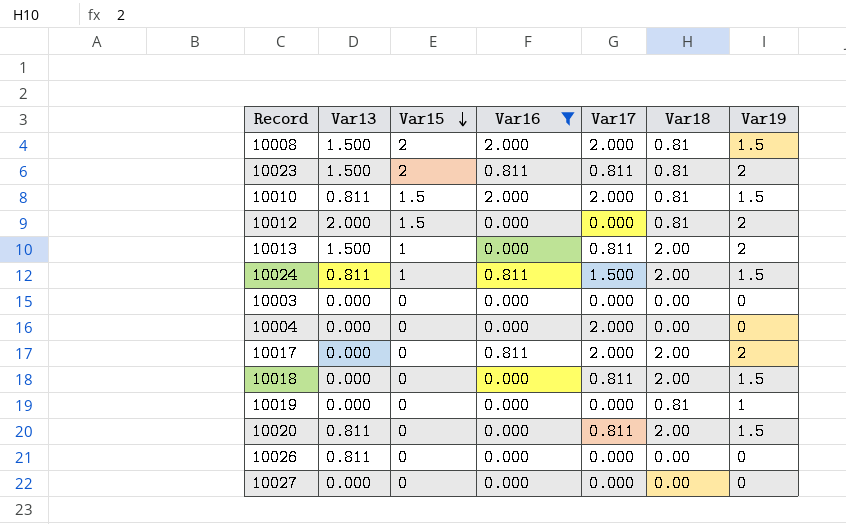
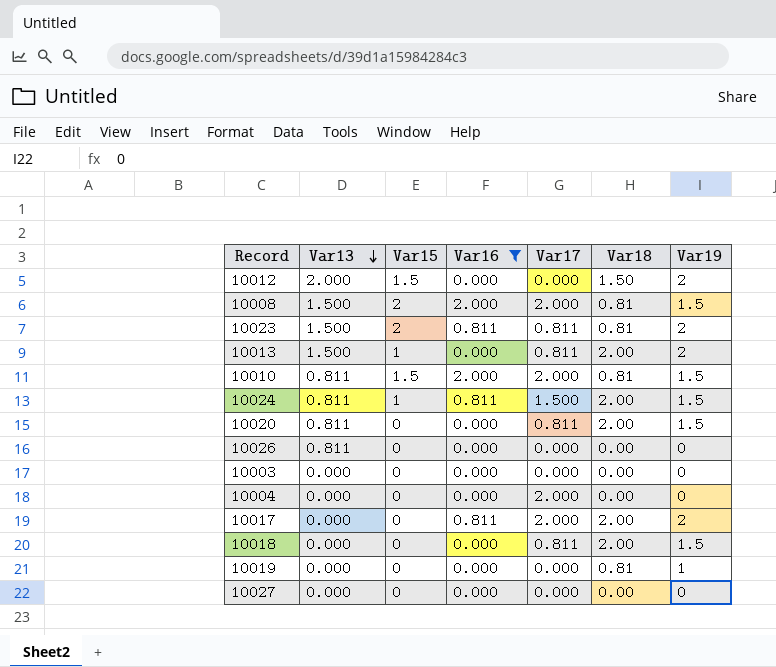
row order: Var15 descending -> Var13 descending
10012 | Var18: 0.81 -> 1.50

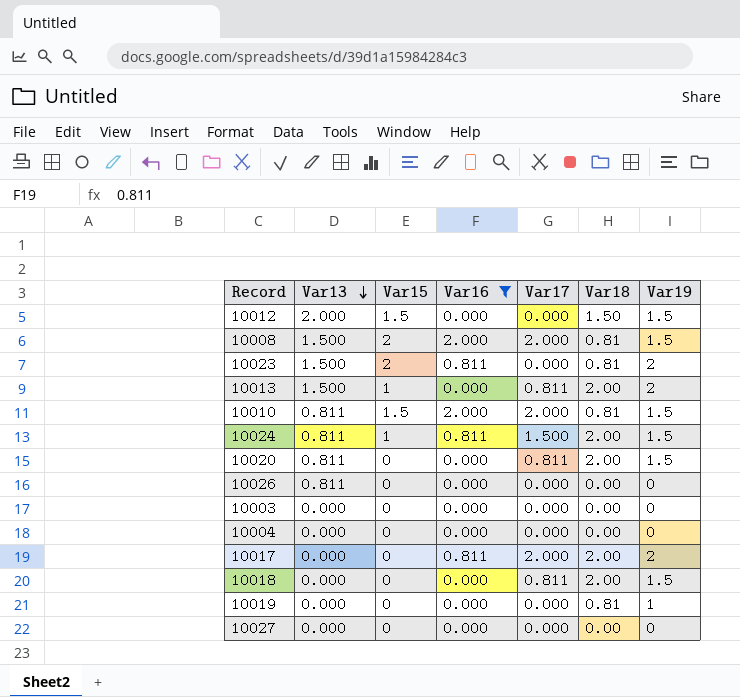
10012 | Var19: 2 -> 1.5
10023 | Var17: 0.811 -> 0.000
10004 | Var17: 2.000 -> 0.000

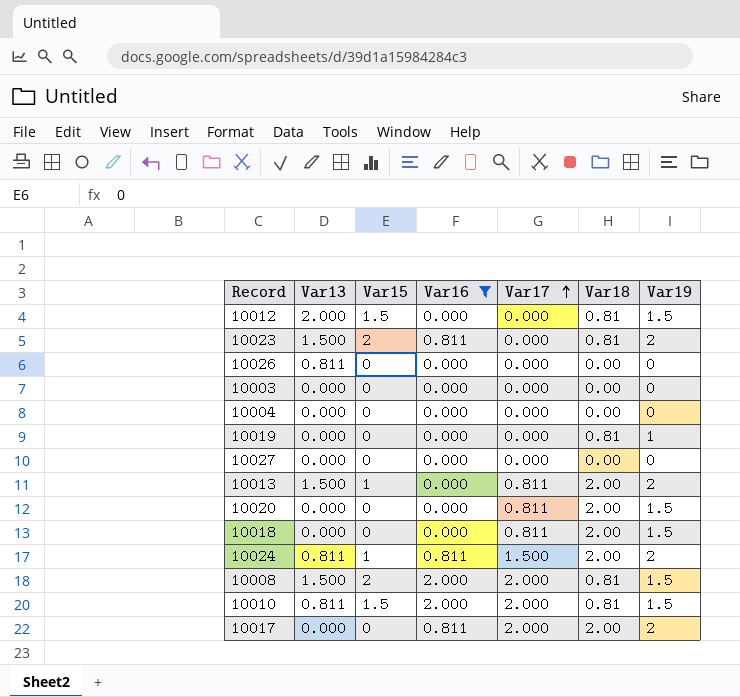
row order: Var13 descending -> Var17 ascending
10012 | Var18: 1.50 -> 0.81
10020 | Var13: 0.811 -> 0.000
10024 | Var19: 1.5 -> 2

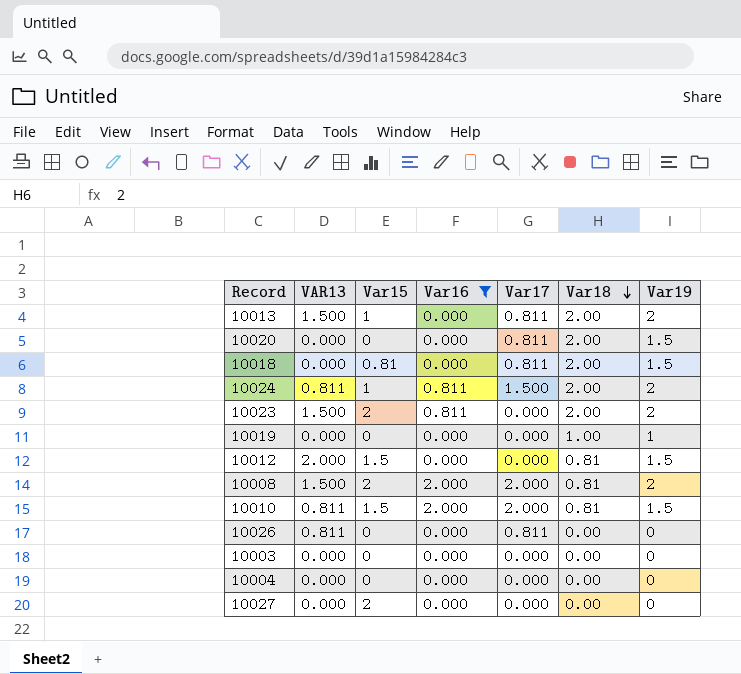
row order: Var17 ascending -> Var18 descending
column name: Var13 -> VAR13
row 10017: 0.000 | 0 | 0.811 | 2.000 | 2.00 | 2 -> none
10018 | Var15: 0 -> 0.81
10023 | Var18: 0.81 -> 2.00
10019 | Var18: 0.81 -> 1.00
10008 | Var19: 1.5 -> 2
10026 | Var17: 0.000 -> 0.811
10027 | Var15: 0 -> 2

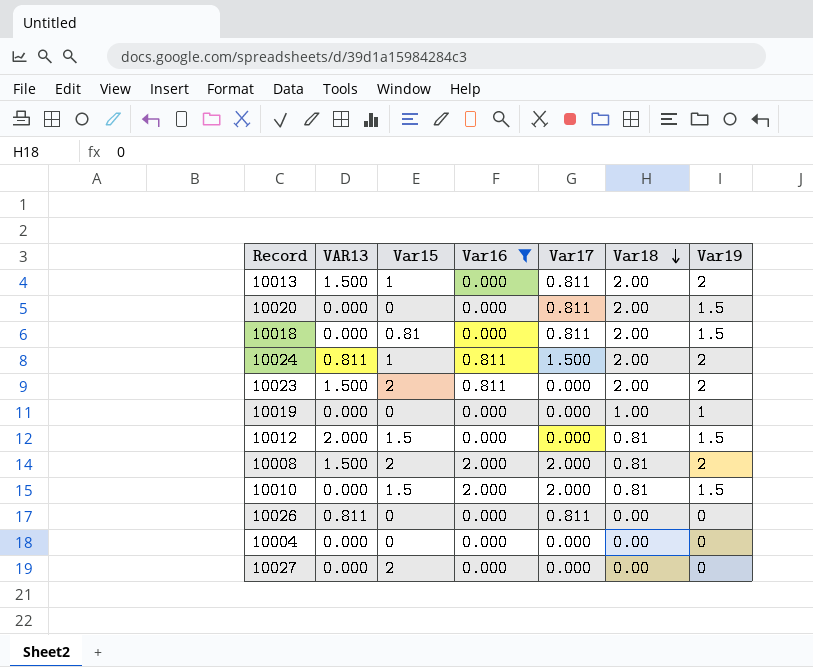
row 10003: 0.000 | 0 | 0.000 | 0.000 | 0.00 | 0 -> none
10010 | VAR13: 0.811 -> 0.000

